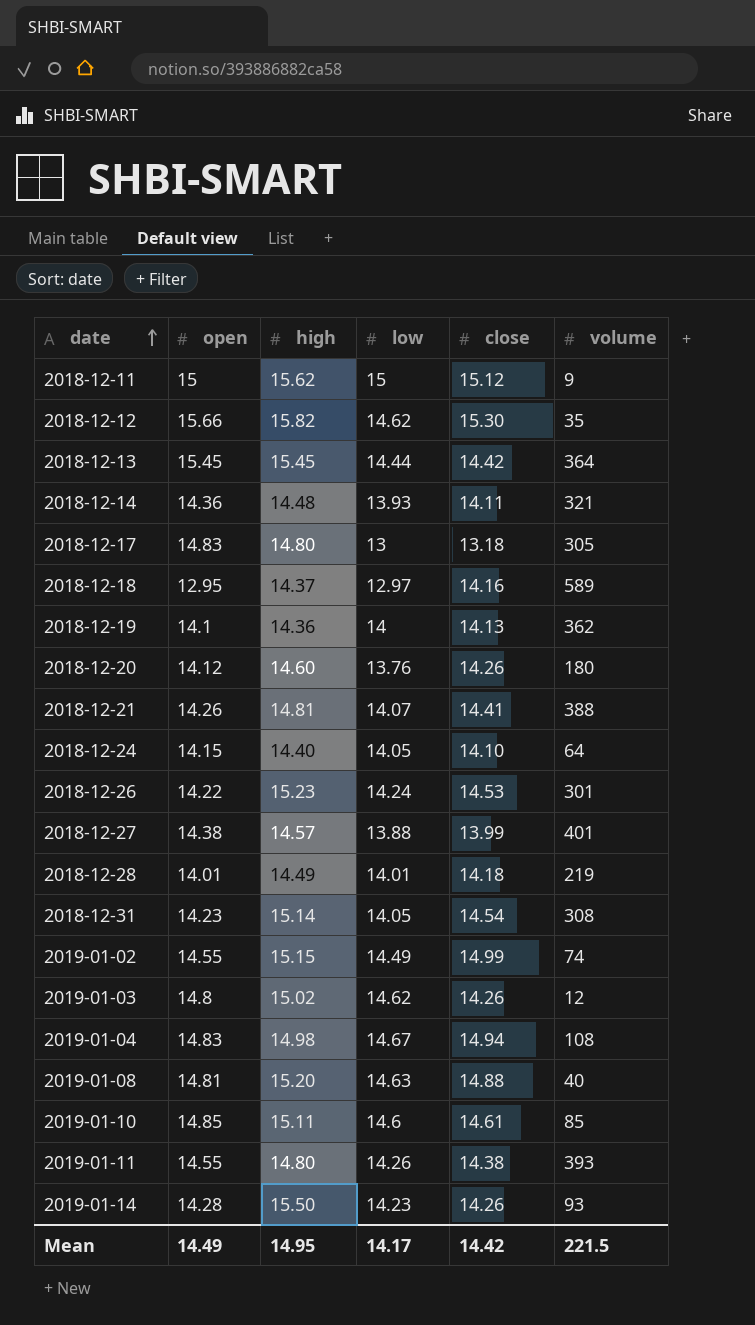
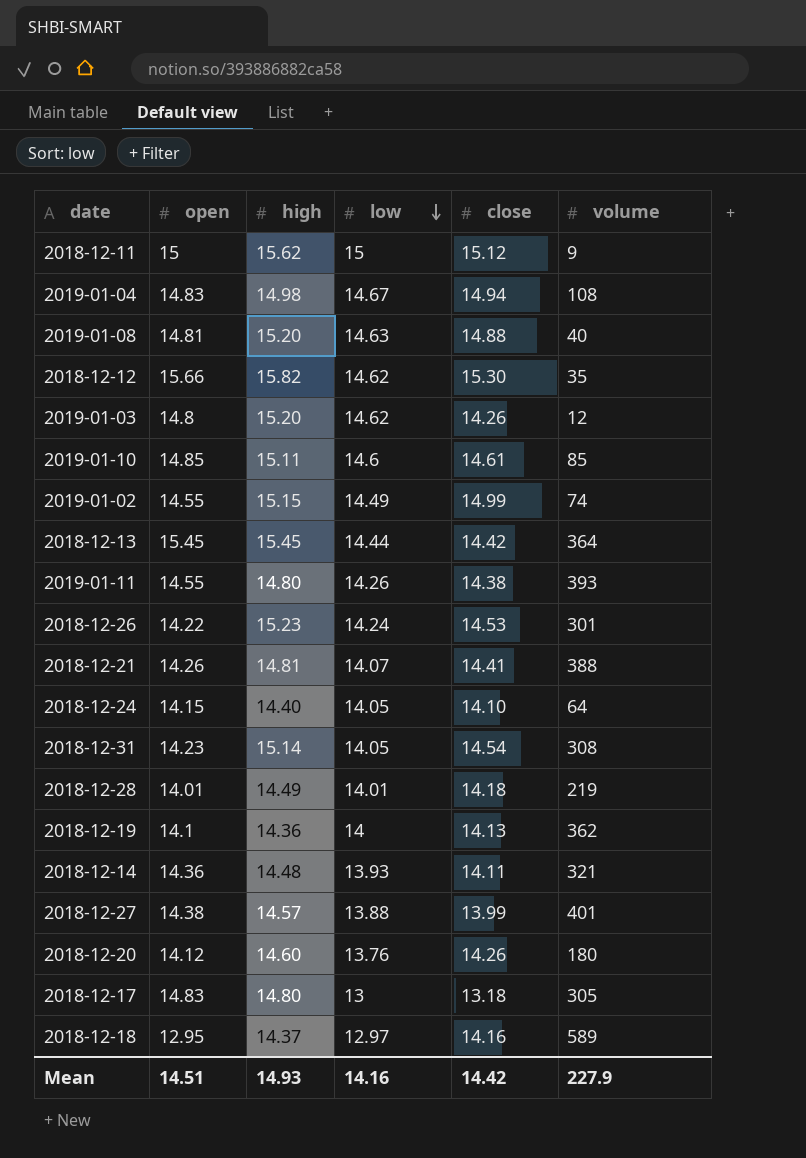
row order: date ascending -> low descending
row 2019-01-14: 14.28 | 15.50 | 14.23 | 14.26 | 93 -> none
2019-01-03 | high: 15.02 -> 15.20
Mean | open: 14.49 -> 14.51
Mean | high: 14.95 -> 14.93
Mean | low: 14.17 -> 14.16
Mean | volume: 221.5 -> 227.9

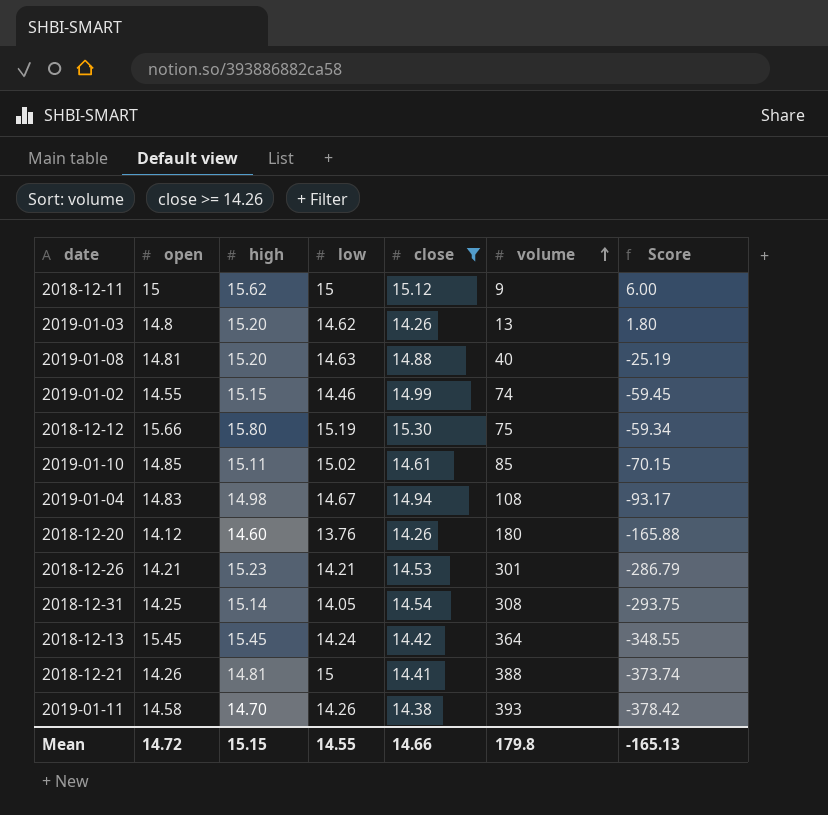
filter: none -> close >= 14.26
row order: low descending -> volume ascending
column Score | formula: none -> [open] - [volume]
2019-01-03 | volume: 12 -> 13
2019-01-02 | low: 14.49 -> 14.46
2018-12-12 | high: 15.82 -> 15.80
2018-12-12 | low: 14.62 -> 15.19
2018-12-12 | volume: 35 -> 75
2019-01-10 | low: 14.6 -> 15.02
2018-12-26 | open: 14.22 -> 14.21
2018-12-26 | low: 14.24 -> 14.21
2018-12-31 | open: 14.23 -> 14.25
2018-12-13 | low: 14.44 -> 14.24
2018-12-21 | low: 14.07 -> 15
2019-01-11 | open: 14.55 -> 14.58
2019-01-11 | high: 14.80 -> 14.70
Mean | open: 14.51 -> 14.72
Mean | high: 14.93 -> 15.15
Mean | low: 14.16 -> 14.55
Mean | close: 14.42 -> 14.66
Mean | volume: 227.9 -> 179.8

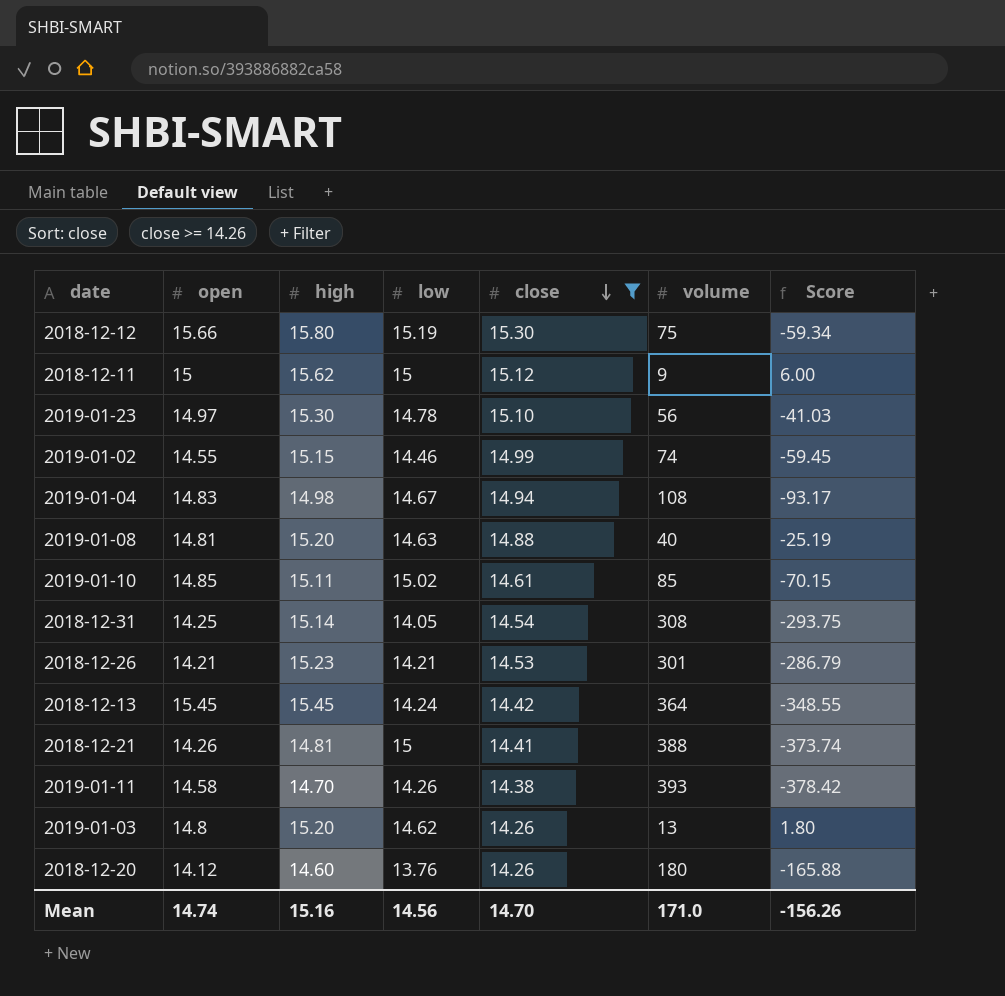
row order: volume ascending -> close descending
row 2019-01-23: none -> 14.97 | 15.30 | 14.78 | 15.10 | 56 | -41.03
Mean | open: 14.72 -> 14.74
Mean | high: 15.15 -> 15.16
Mean | low: 14.55 -> 14.56
Mean | close: 14.66 -> 14.70
Mean | volume: 179.8 -> 171.0
Mean | Score: -165.13 -> -156.26

